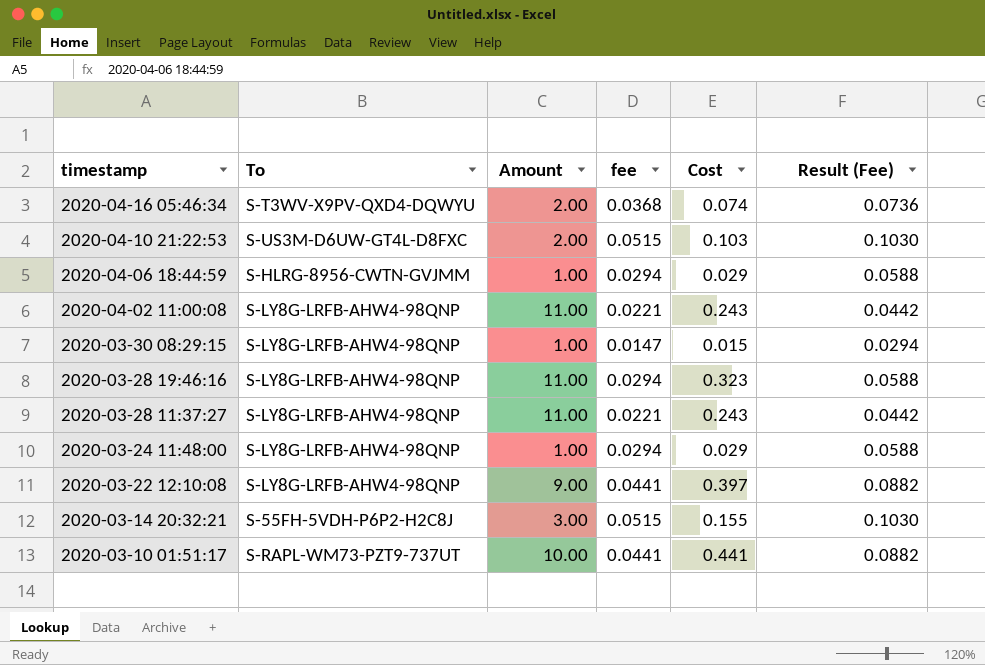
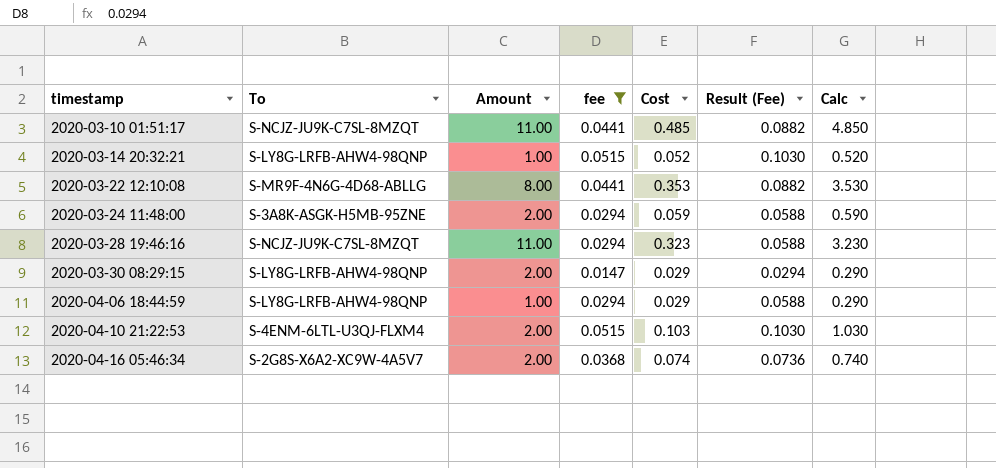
filter: none -> fee != 0.0221
row order: timestamp descending -> timestamp ascending
column Calc | formula: none -> [Cost] * 10
2020-03-10 01:51:17 | To: S-RAPL-WM73-PZT9-737UT -> S-NCJZ-JU9K-C7SL-8MZQT
2020-03-10 01:51:17 | Amount: 10.00 -> 11.00
2020-03-10 01:51:17 | Cost: 0.441 -> 0.485
2020-03-14 20:32:21 | To: S-55FH-5VDH-P6P2-H2C8J -> S-LY8G-LRFB-AHW4-98QNP
2020-03-14 20:32:21 | Amount: 3.00 -> 1.00
2020-03-14 20:32:21 | Cost: 0.155 -> 0.052
2020-03-22 12:10:08 | To: S-LY8G-LRFB-AHW4-98QNP -> S-MR9F-4N6G-4D68-ABLLG
2020-03-22 12:10:08 | Amount: 9.00 -> 8.00
2020-03-22 12:10:08 | Cost: 0.397 -> 0.353
2020-03-24 11:48:00 | To: S-LY8G-LRFB-AHW4-98QNP -> S-3A8K-ASGK-H5MB-95ZNE
2020-03-24 11:48:00 | Amount: 1.00 -> 2.00
2020-03-24 11:48:00 | Cost: 0.029 -> 0.059
2020-03-28 19:46:16 | To: S-LY8G-LRFB-AHW4-98QNP -> S-NCJZ-JU9K-C7SL-8MZQT
2020-03-30 08:29:15 | Amount: 1.00 -> 2.00
2020-03-30 08:29:15 | Cost: 0.015 -> 0.029
2020-04-06 18:44:59 | To: S-HLRG-8956-CWTN-GVJMM -> S-LY8G-LRFB-AHW4-98QNP
2020-04-10 21:22:53 | To: S-US3M-D6UW-GT4L-D8FXC -> S-4ENM-6LTL-U3QJ-FLXM4
2020-04-16 05:46:34 | To: S-T3WV-X9PV-QXD4-DQWYU -> S-2G8S-X6A2-XC9W-4A5V7

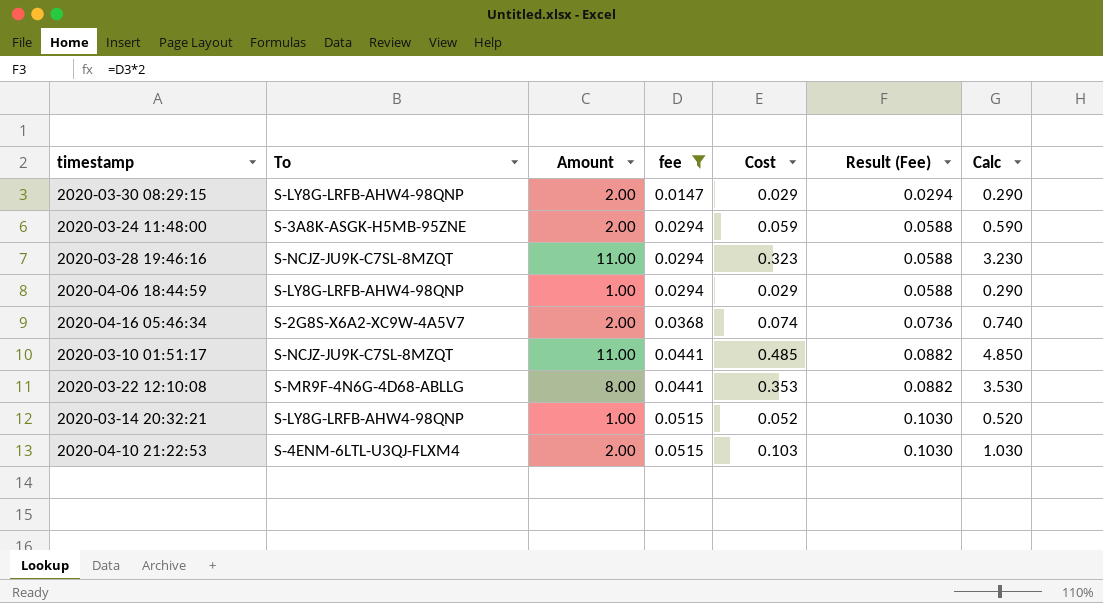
row order: timestamp ascending -> fee ascending

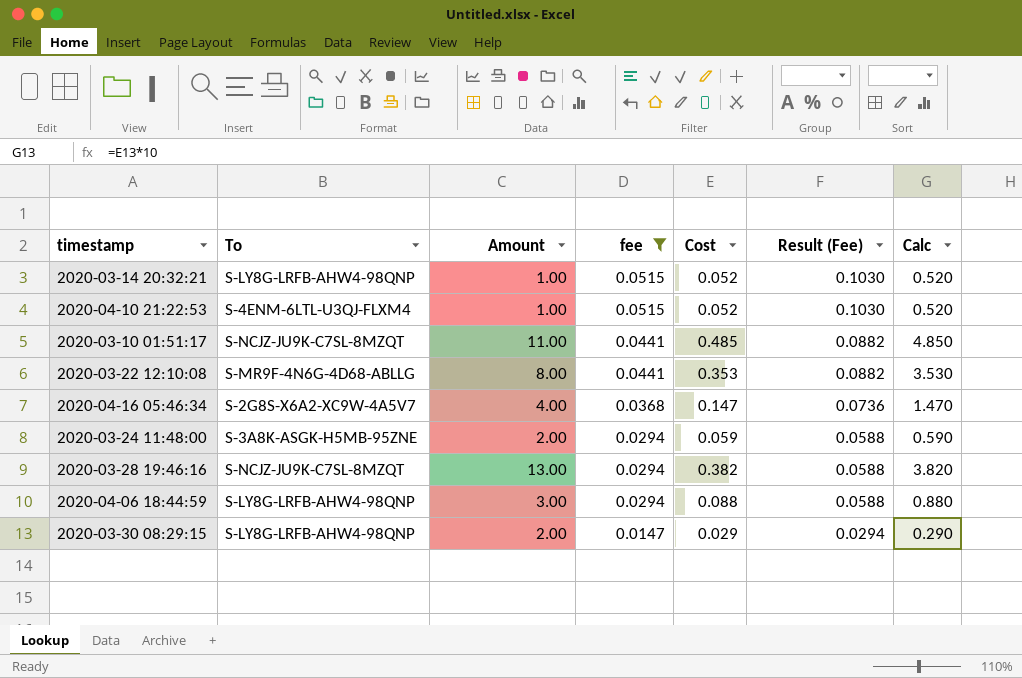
row order: fee ascending -> fee descending
2020-04-10 21:22:53 | Amount: 2.00 -> 1.00
2020-04-10 21:22:53 | Cost: 0.103 -> 0.052
2020-04-10 21:22:53 | Calc: 1.030 -> 0.520
2020-04-16 05:46:34 | Amount: 2.00 -> 4.00
2020-04-16 05:46:34 | Cost: 0.074 -> 0.147
2020-04-16 05:46:34 | Calc: 0.740 -> 1.470
2020-03-28 19:46:16 | Amount: 11.00 -> 13.00
2020-03-28 19:46:16 | Cost: 0.323 -> 0.382
2020-03-28 19:46:16 | Calc: 3.230 -> 3.820
2020-04-06 18:44:59 | Amount: 1.00 -> 3.00
2020-04-06 18:44:59 | Cost: 0.029 -> 0.088
2020-04-06 18:44:59 | Calc: 0.290 -> 0.880

